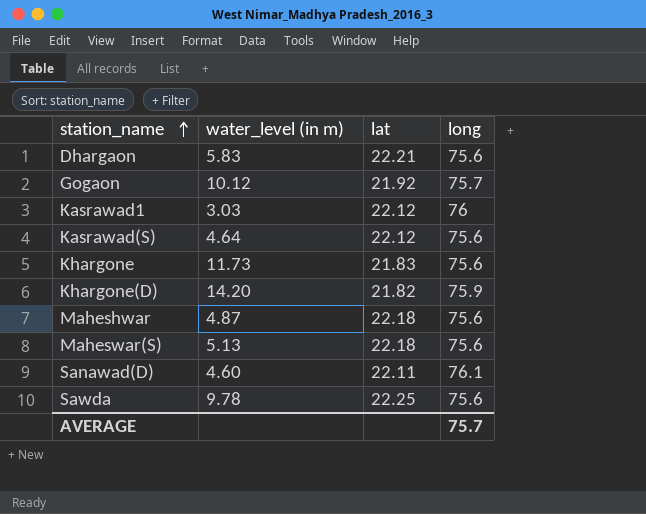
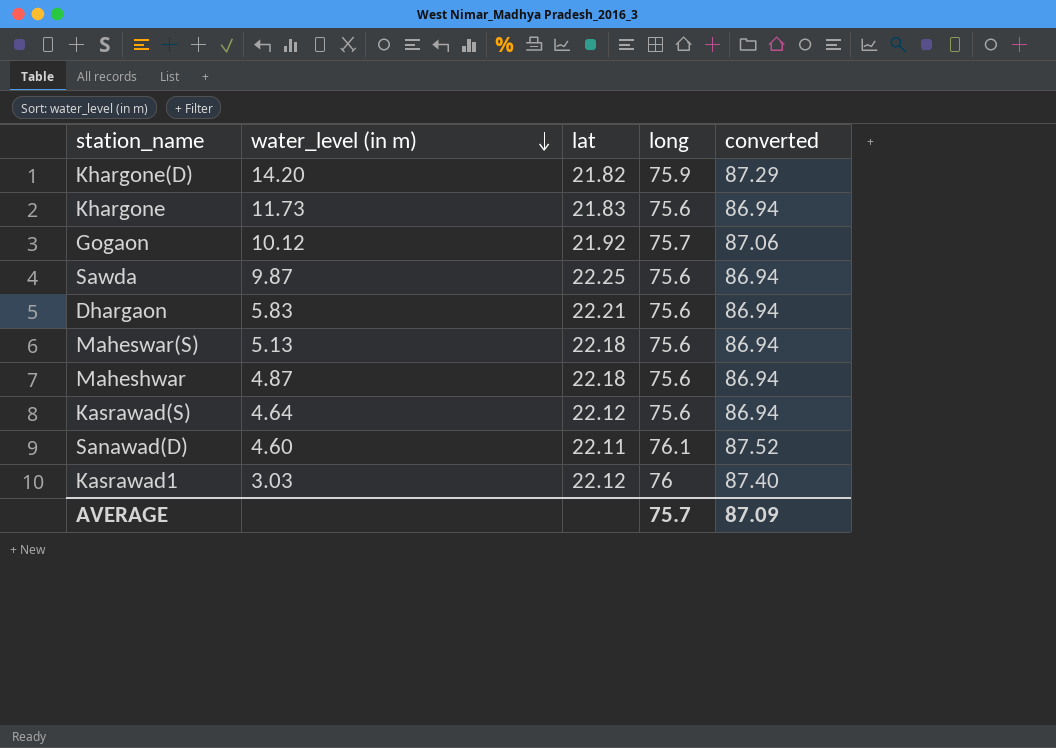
row order: station_name ascending -> water_level (in m) descending
column converted | formula: none -> [long] * 1.15
Sawda | water_level (in m): 9.78 -> 9.87

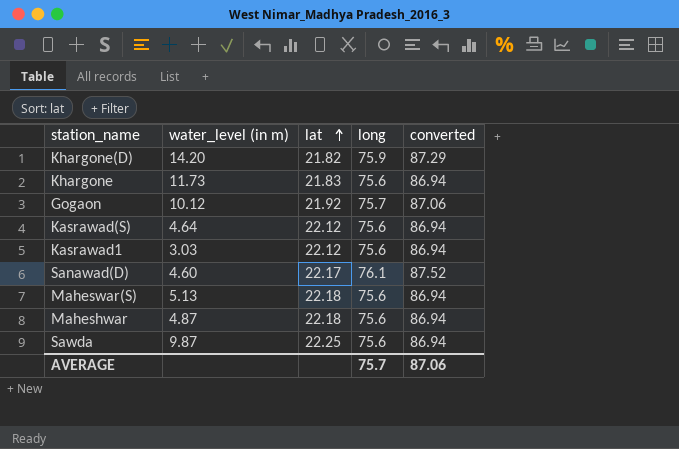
row order: water_level (in m) descending -> lat ascending
row Dhargaon: 5.83 | 22.21 | 75.6 | 86.94 -> none
Kasrawad1 | long: 76 -> 75.6
Kasrawad1 | converted: 87.40 -> 86.94
Sanawad(D) | lat: 22.11 -> 22.17
AVERAGE | converted: 87.09 -> 87.06

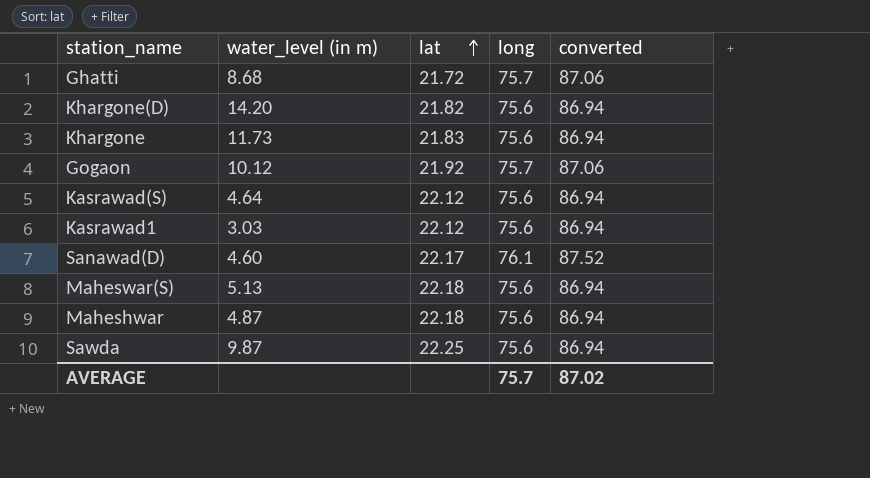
row Ghatti: none -> 8.68 | 21.72 | 75.7 | 87.06
Khargone(D) | long: 75.9 -> 75.6
Khargone(D) | converted: 87.29 -> 86.94
AVERAGE | converted: 87.06 -> 87.02

